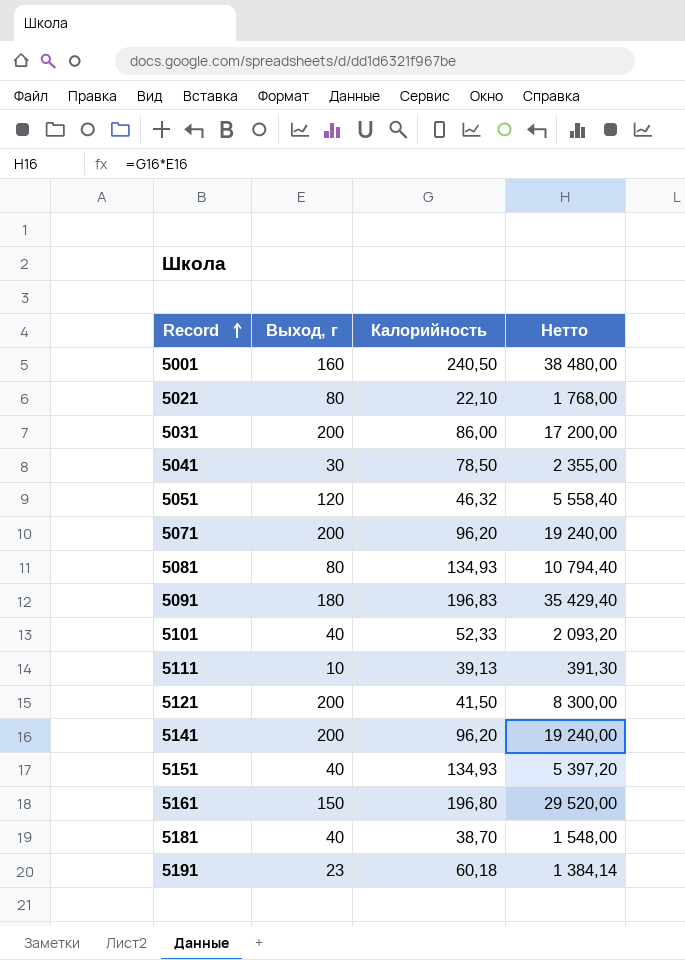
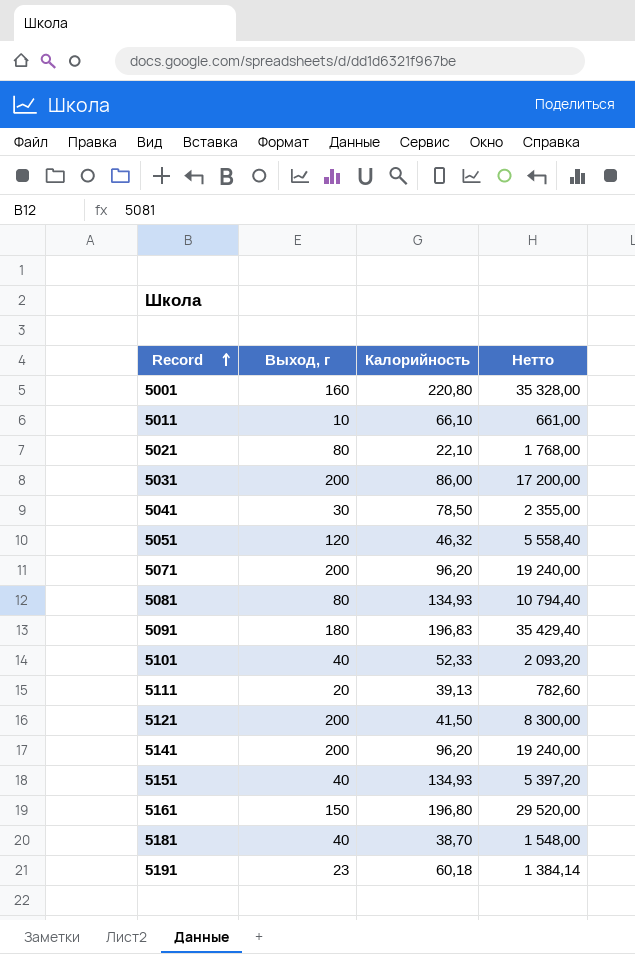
5001 | Калорийность: 240,50 -> 220,80
5001 | Нетто: 38 480,00 -> 35 328,00
row 5011: none -> 10 | 66,10 | 661,00
5111 | Выход, г: 10 -> 20
5111 | Нетто: 391,30 -> 782,60

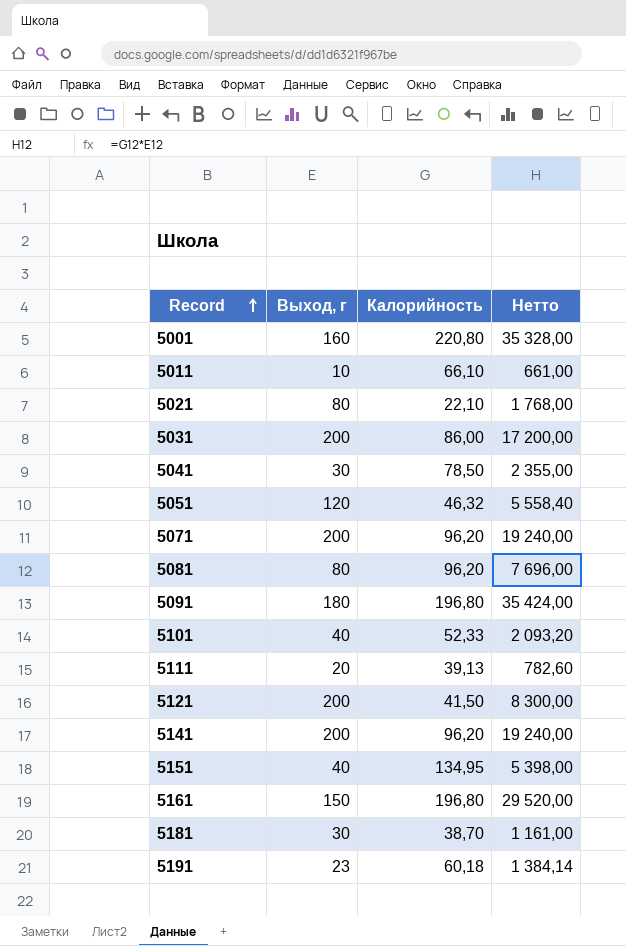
5081 | Калорийность: 134,93 -> 96,20
5081 | Нетто: 10 794,40 -> 7 696,00
5091 | Калорийность: 196,83 -> 196,80
5091 | Нетто: 35 429,40 -> 35 424,00
5151 | Калорийность: 134,93 -> 134,95
5151 | Нетто: 5 397,20 -> 5 398,00
5181 | Выход, г: 40 -> 30
5181 | Нетто: 1 548,00 -> 1 161,00

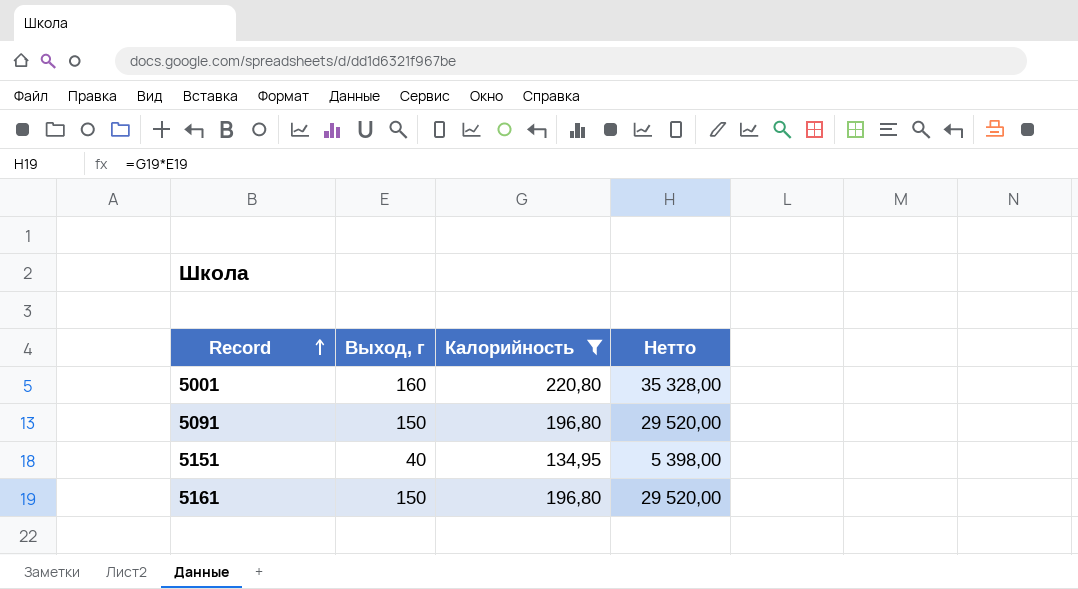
filter: none -> Калорийность >= 134,95
5091 | Выход, г: 180 -> 150
5091 | Нетто: 35 424,00 -> 29 520,00

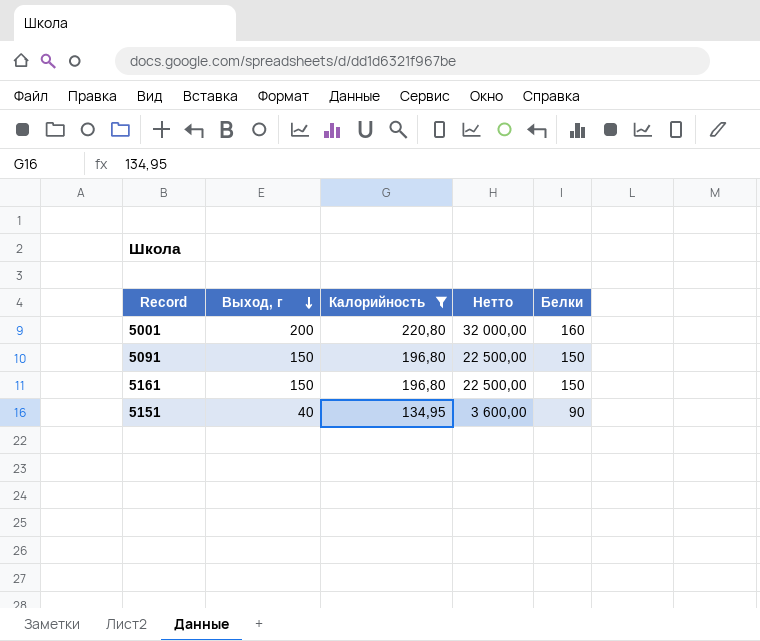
row order: Record ascending -> Выход, г descending
column Нетто | formula: [Выход, г] * [Калорийность] -> [Выход, г] * [Белки]
column Белки | position: none -> 5
5001 | Выход, г: 160 -> 200

